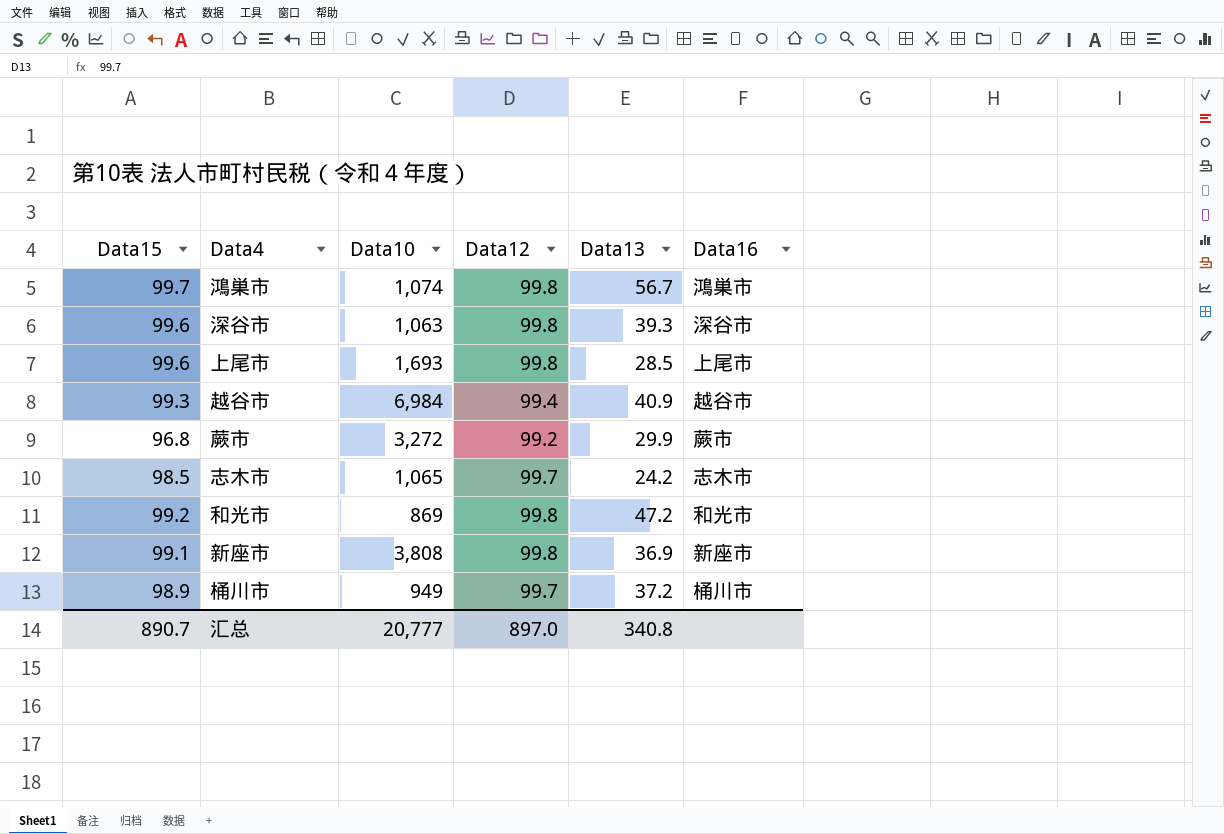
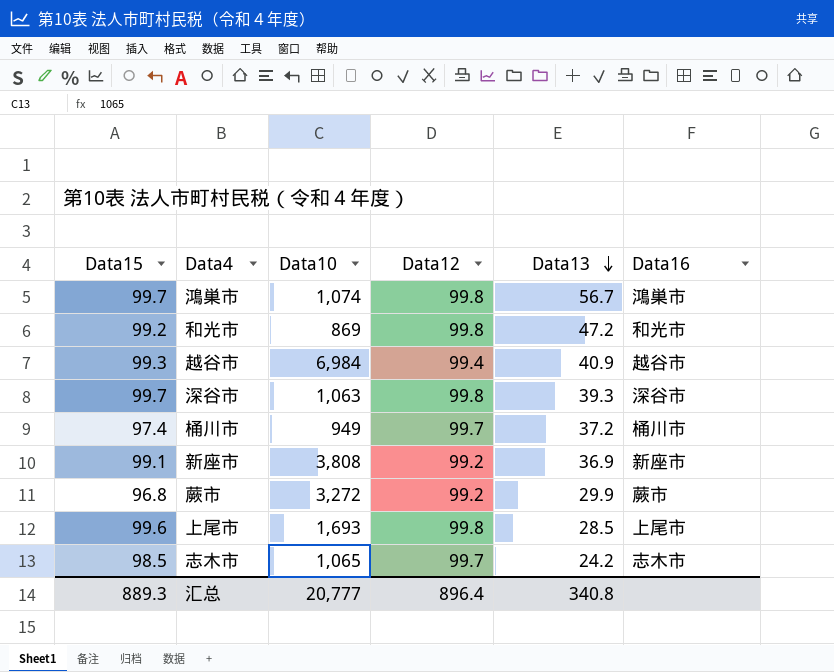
row order: none -> Data13 descending
深谷市 | Data15: 99.6 -> 99.7
桶川市 | Data15: 98.9 -> 97.4
新座市 | Data12: 99.8 -> 99.2
汇总 | Data15: 890.7 -> 889.3
汇总 | Data12: 897.0 -> 896.4

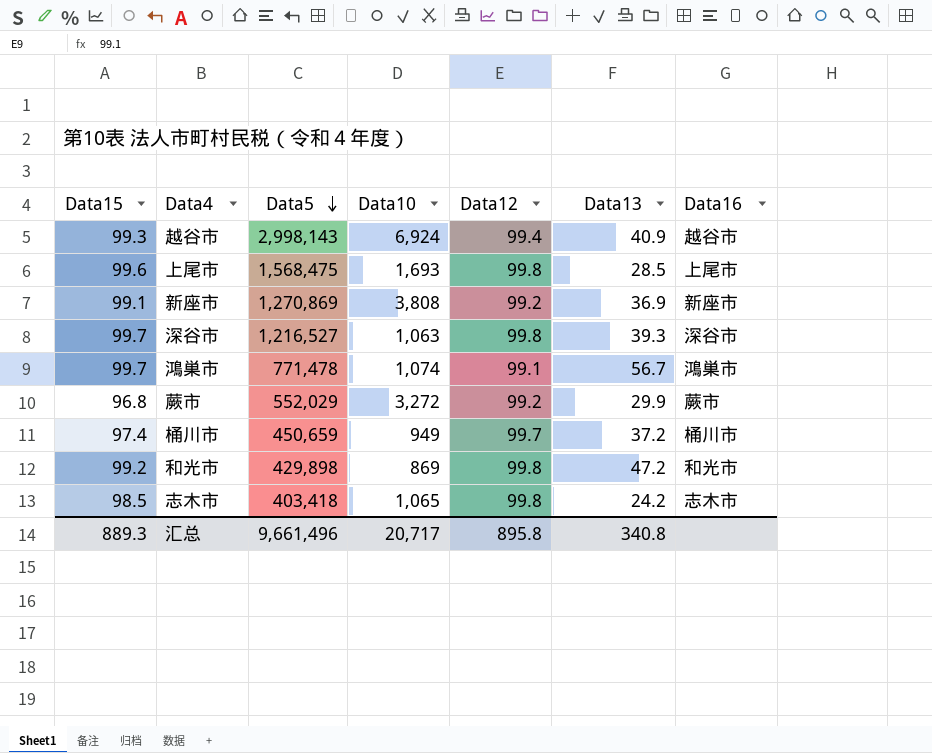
row order: Data13 descending -> Data5 descending
column Data5 | position: none -> 3
越谷市 | Data10: 6,984 -> 6,924
鴻巣市 | Data12: 99.8 -> 99.1
志木市 | Data12: 99.7 -> 99.8
汇总 | Data10: 20,777 -> 20,717
汇总 | Data12: 896.4 -> 895.8

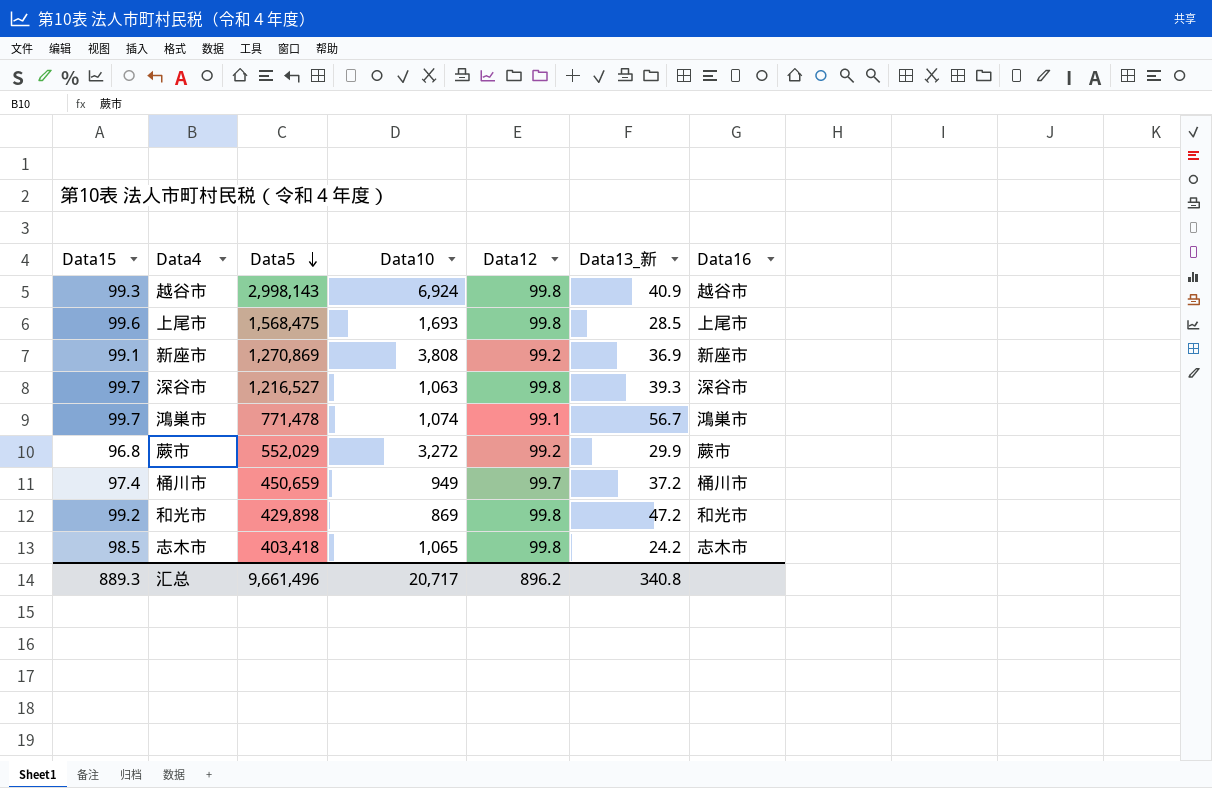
column name: Data13 -> Data13_新
越谷市 | Data12: 99.4 -> 99.8
汇总 | Data12: 895.8 -> 896.2

